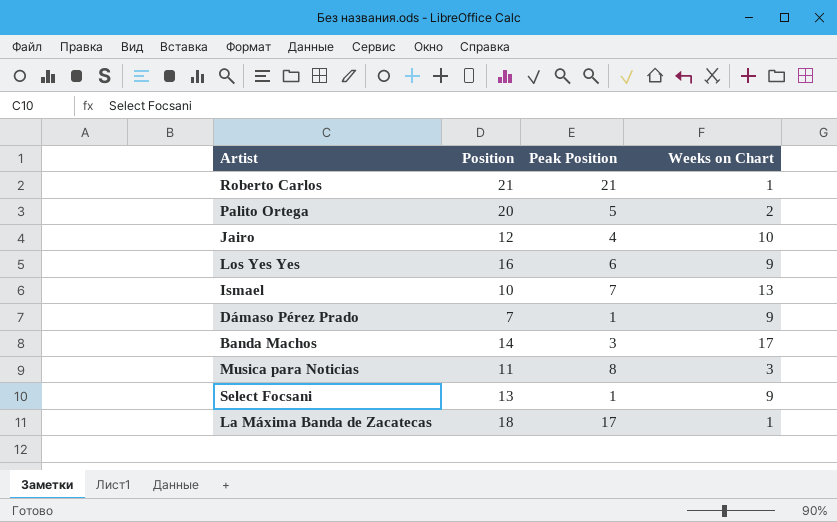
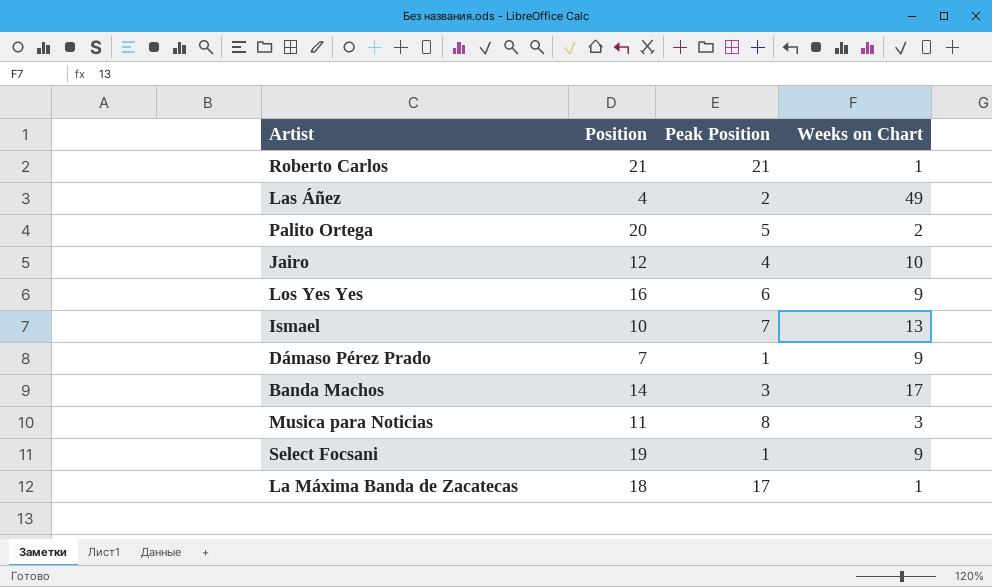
row Las Áñez: none -> 4 | 2 | 49
Select Focsani | Position: 13 -> 19

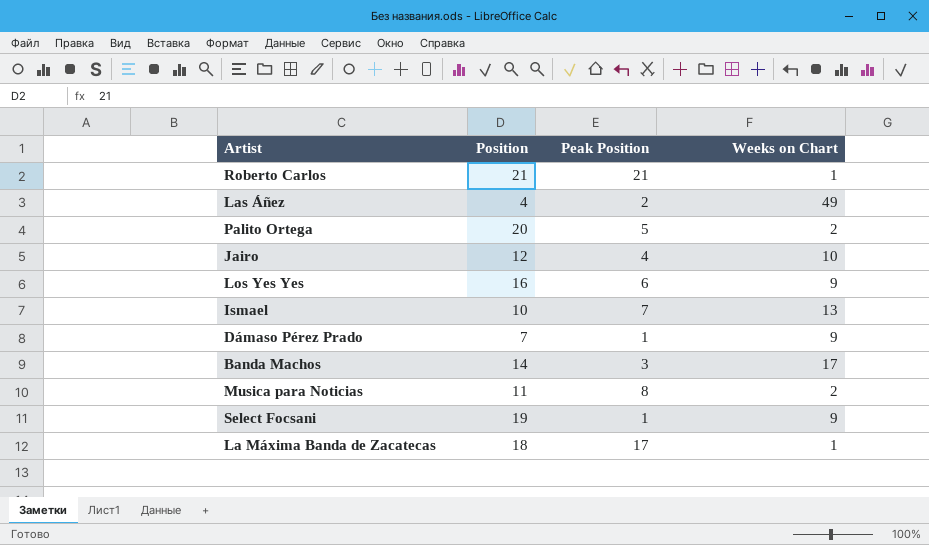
Musica para Noticias | Weeks on Chart: 3 -> 2

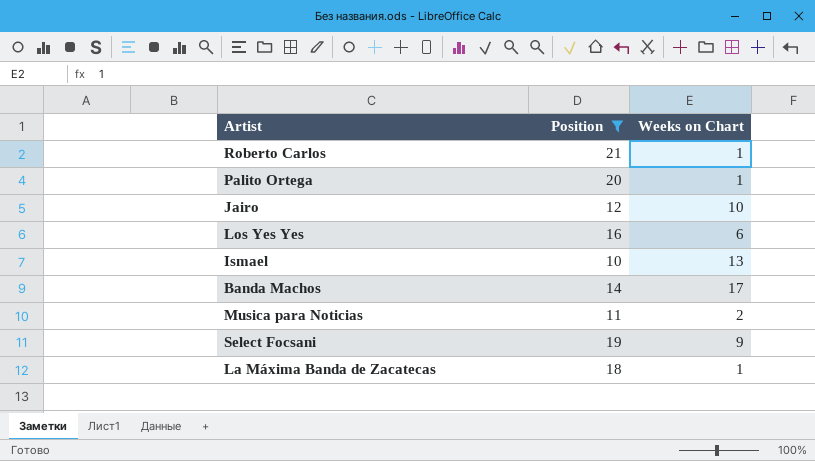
filter: none -> Position >= 10
column Peak Position | position: 3 -> none
Palito Ortega | Weeks on Chart: 2 -> 1
Los Yes Yes | Weeks on Chart: 9 -> 6

